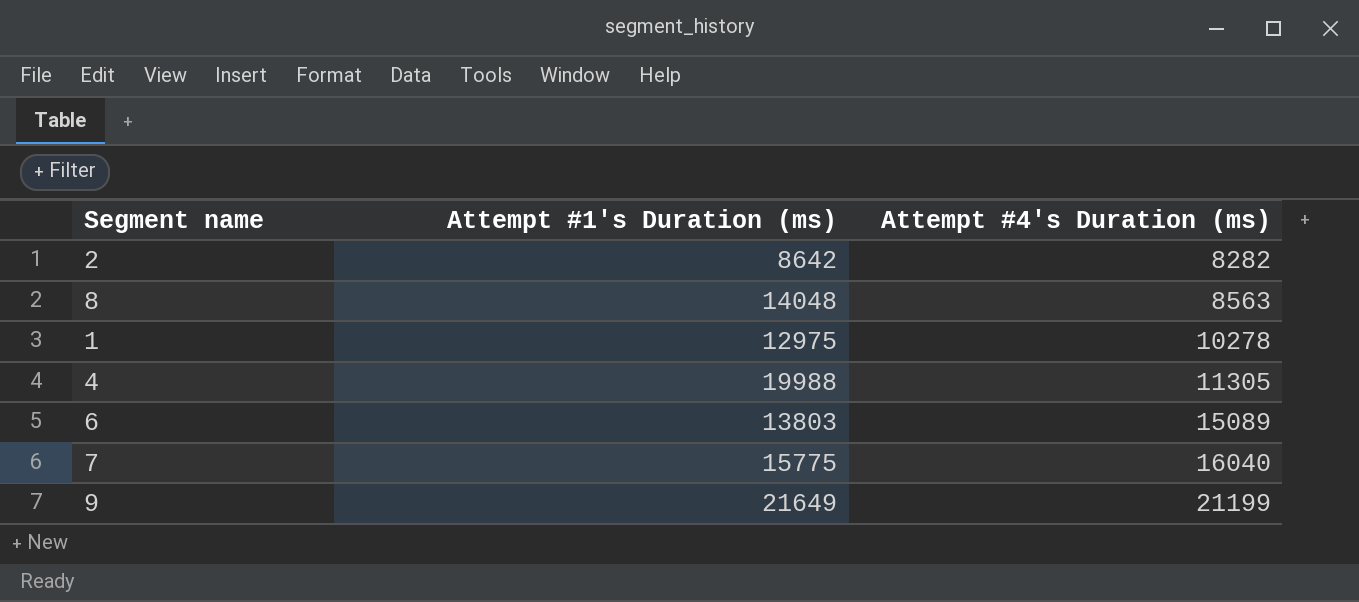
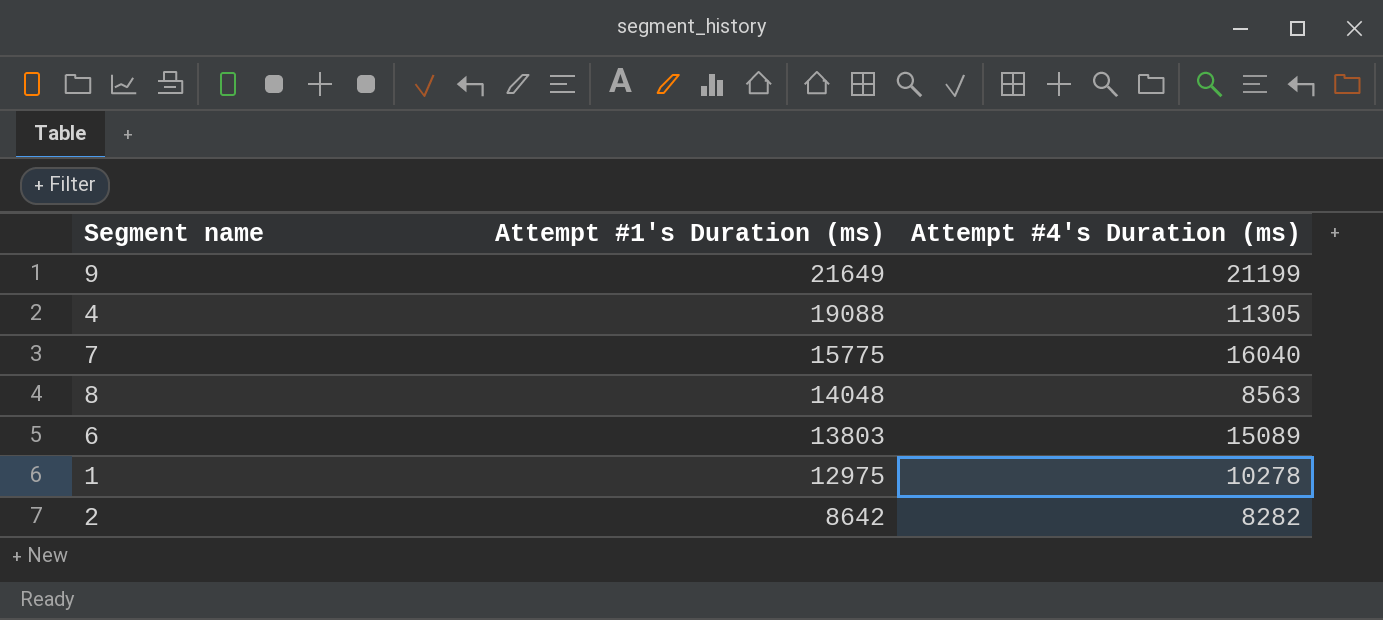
row order: Attempt #4's Duration (ms) ascending -> Attempt #1's Duration (ms) descending
4 | Attempt #1's Duration (ms): 19988 -> 19088

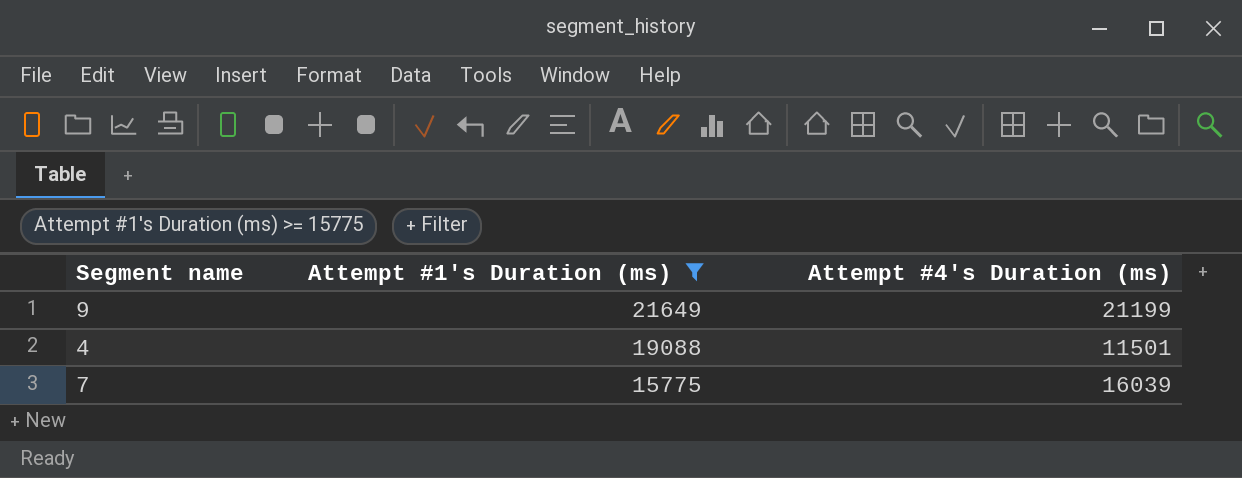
filter: none -> Attempt #1's Duration (ms) >= 15775
4 | Attempt #4's Duration (ms): 11305 -> 11501
7 | Attempt #4's Duration (ms): 16040 -> 16039

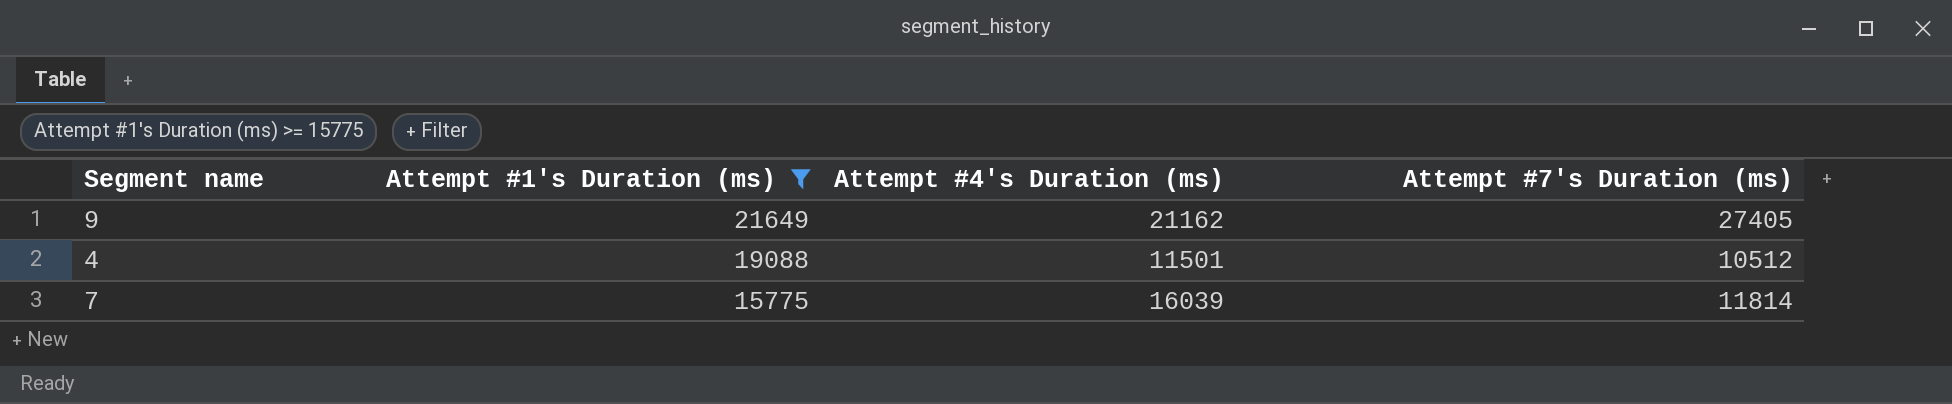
column Attempt #7's Duration (ms) | position: none -> 4
9 | Attempt #4's Duration (ms): 21199 -> 21162

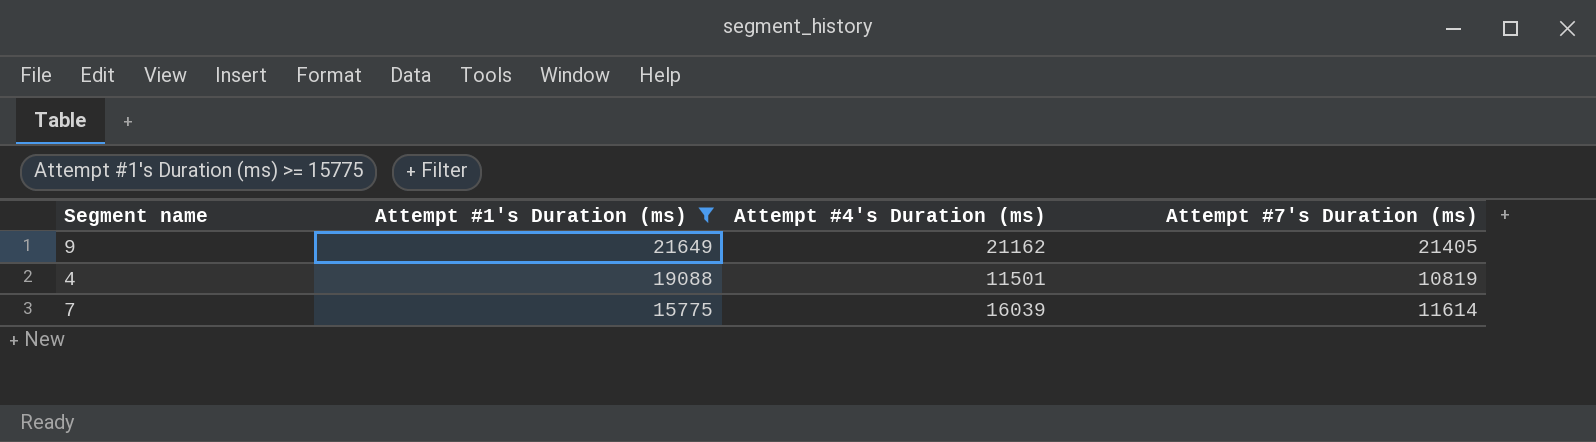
9 | Attempt #7's Duration (ms): 27405 -> 21405
4 | Attempt #7's Duration (ms): 10512 -> 10819
7 | Attempt #7's Duration (ms): 11814 -> 11614

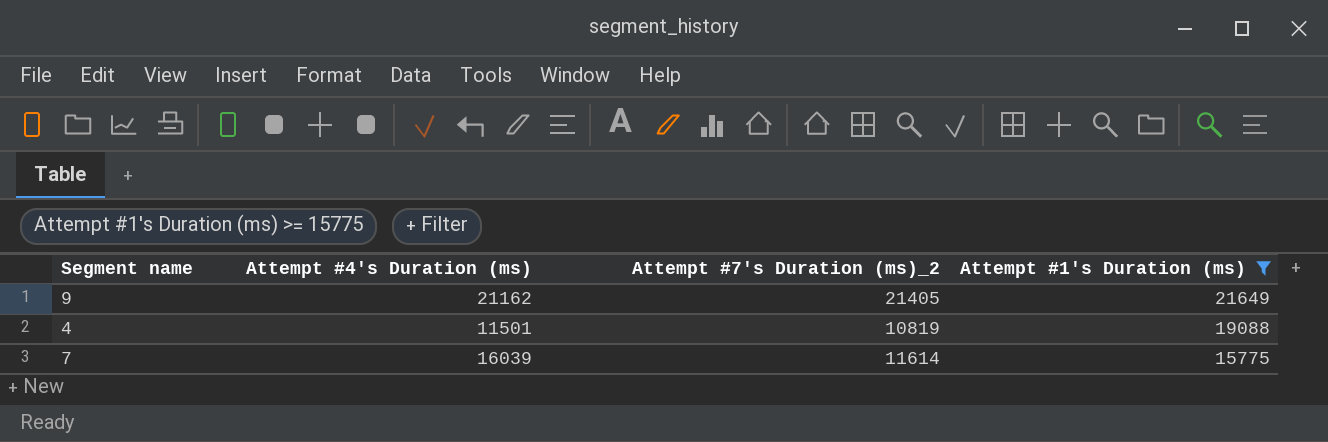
column name: Attempt #7's Duration (ms) -> Attempt #7's Duration (ms)_2
column Attempt #1's Duration (ms) | position: 2 -> 4

